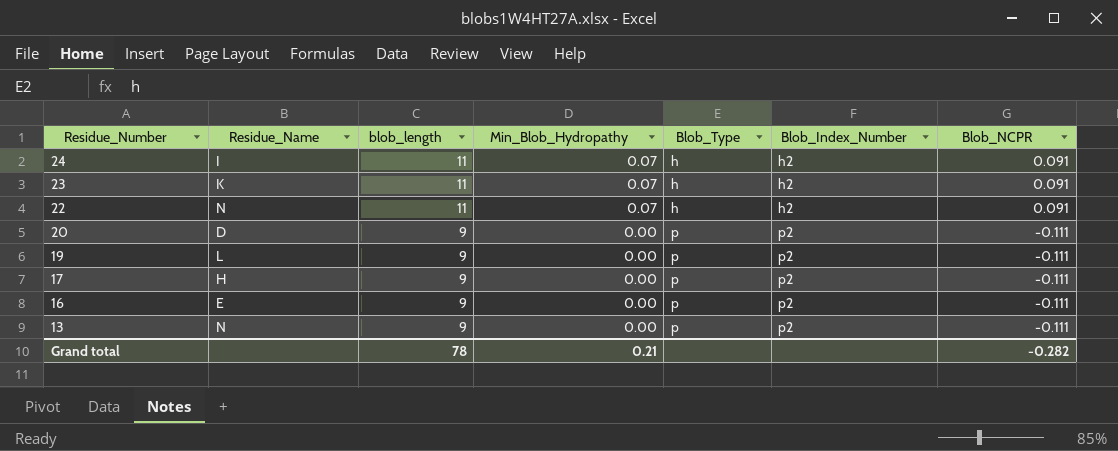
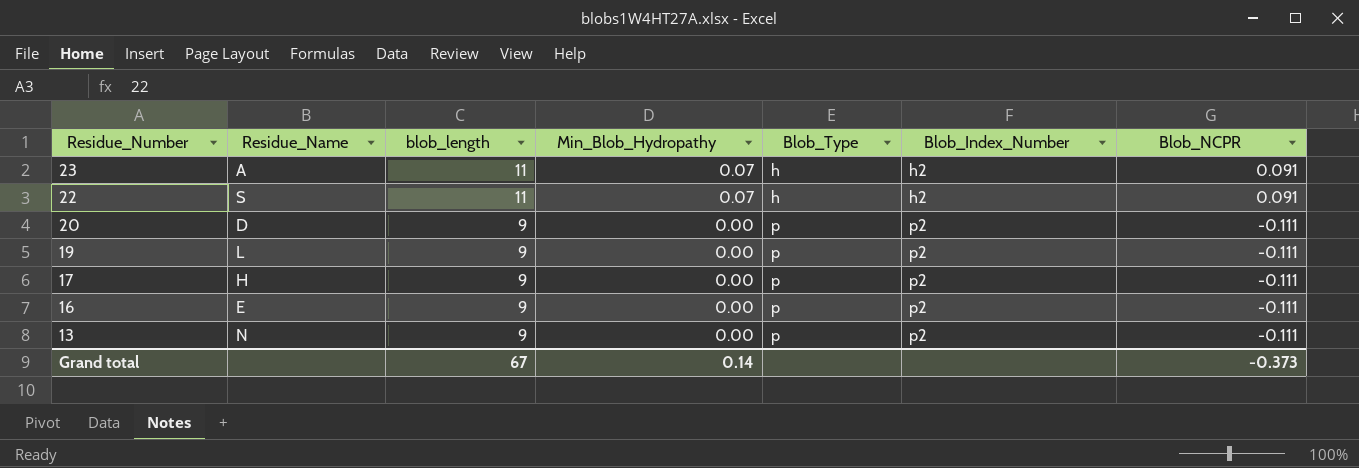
row 24: I | 11 | 0.07 | h | h2 | 0.091 -> none
23 | Residue_Name: K -> A
22 | Residue_Name: N -> S
Grand total | blob_length: 78 -> 67
Grand total | Min_Blob_Hydropathy: 0.21 -> 0.14
Grand total | Blob_NCPR: -0.282 -> -0.373

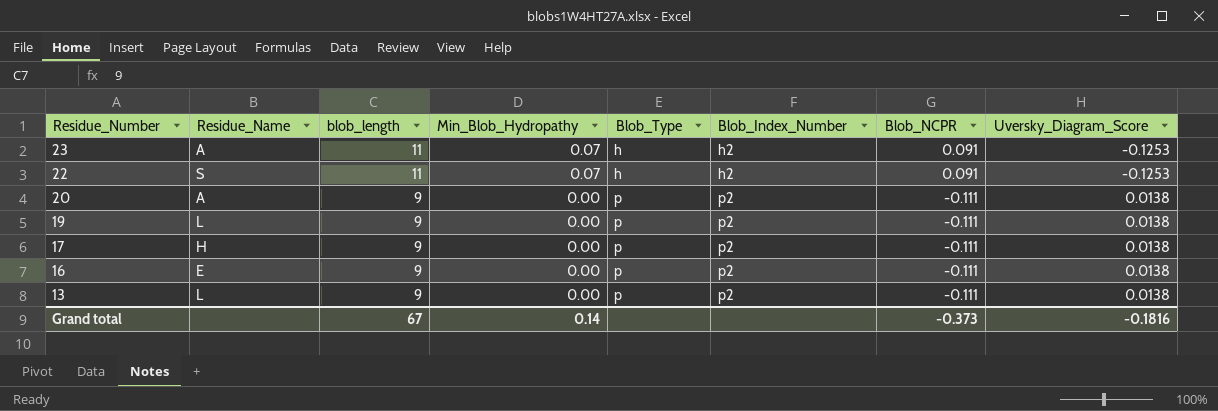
column Uversky_Diagram_Score | position: none -> 8
20 | Residue_Name: D -> A
13 | Residue_Name: N -> L

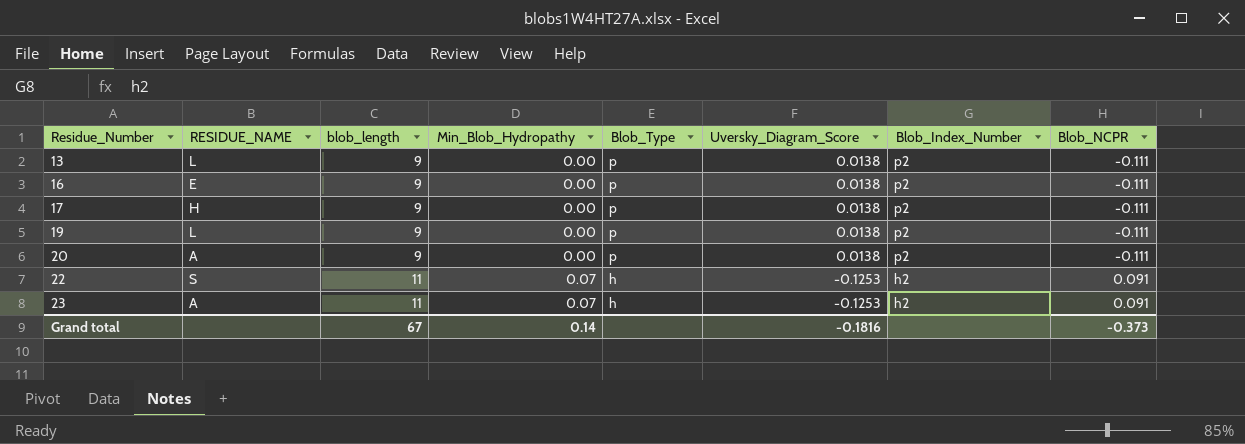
row order: Residue_Number descending -> Residue_Number ascending
column name: Residue_Name -> RESIDUE_NAME
column Uversky_Diagram_Score | position: 8 -> 6

